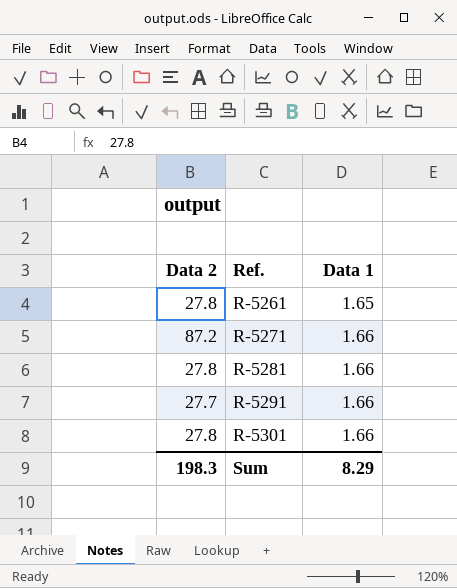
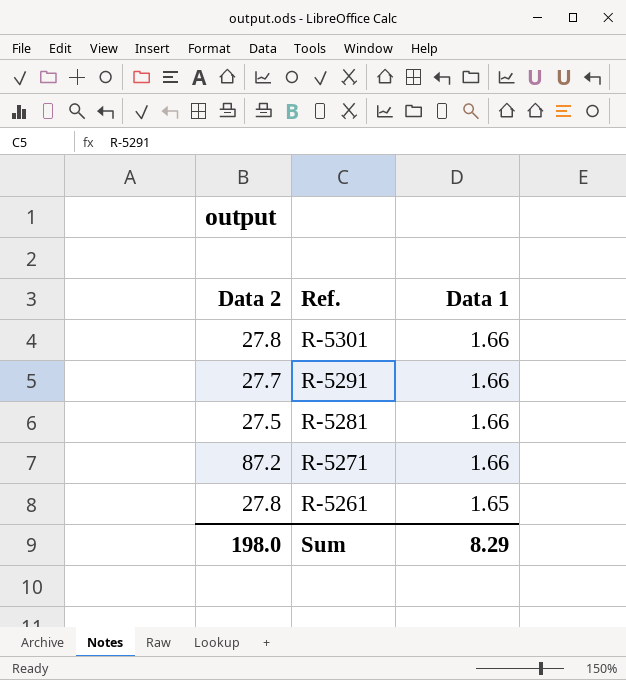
row order: Ref. ascending -> Ref. descending
R-5281 | Data 2: 27.8 -> 27.5
Sum | Data 2: 198.3 -> 198.0

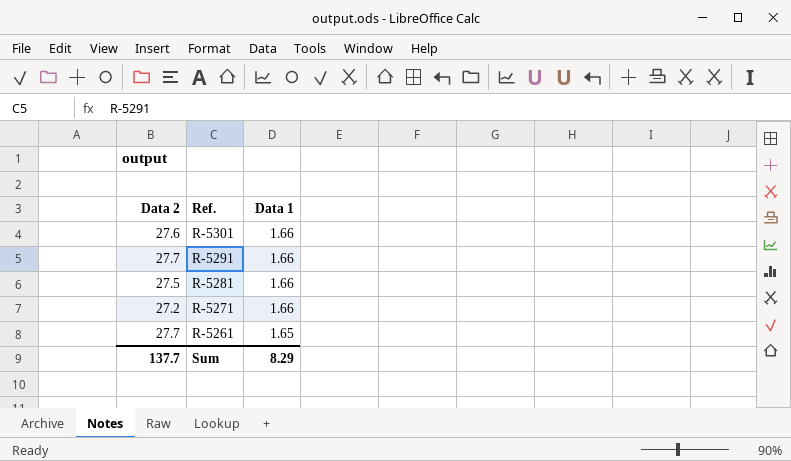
R-5301 | Data 2: 27.8 -> 27.6
R-5271 | Data 2: 87.2 -> 27.2
R-5261 | Data 2: 27.8 -> 27.7
Sum | Data 2: 198.0 -> 137.7

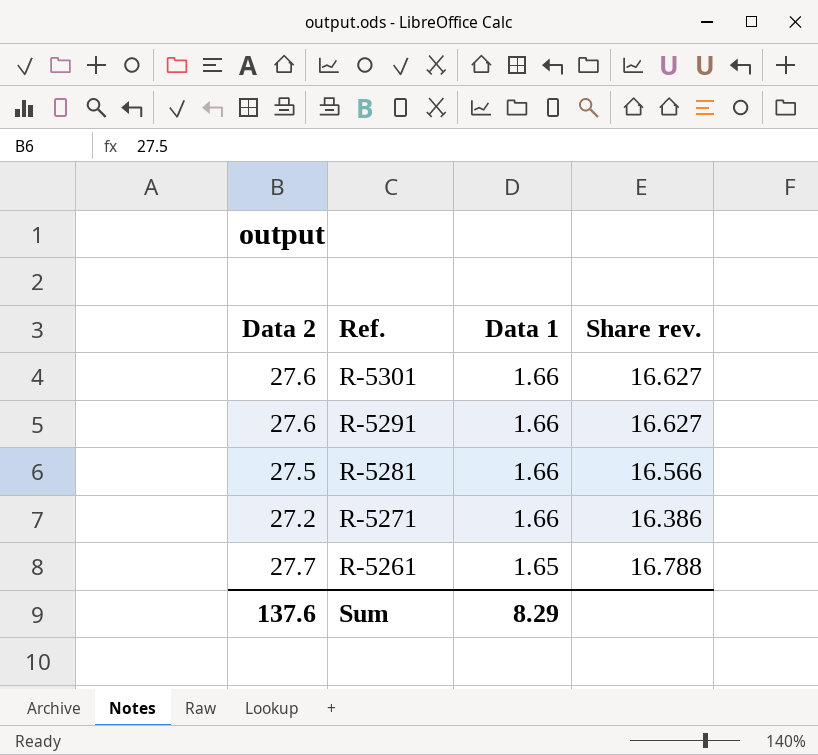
column Share rev. | formula: none -> [Data 2] / [Data 1]
R-5291 | Data 2: 27.7 -> 27.6
Sum | Data 2: 137.7 -> 137.6

